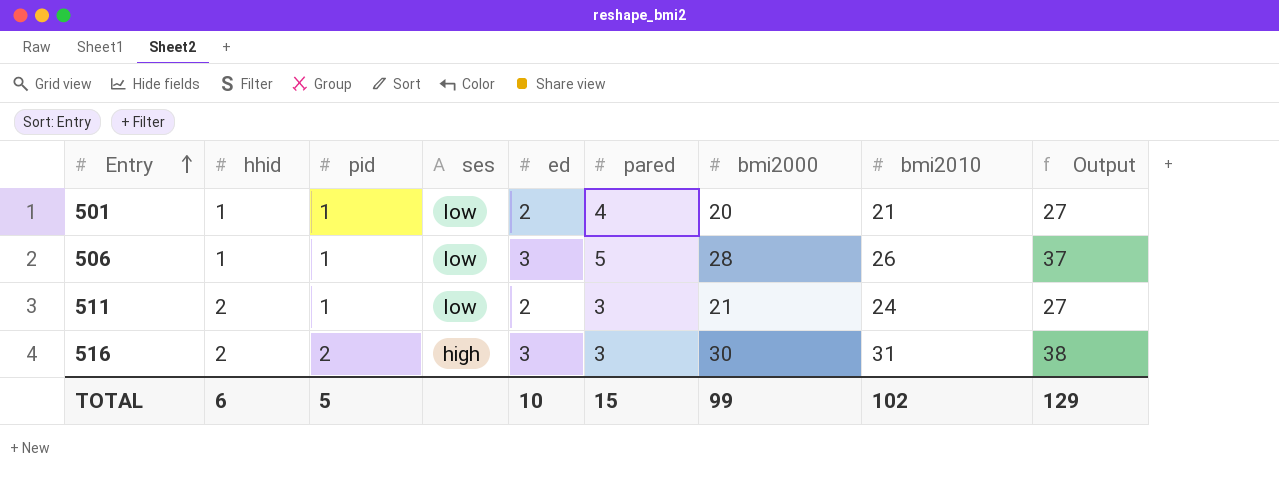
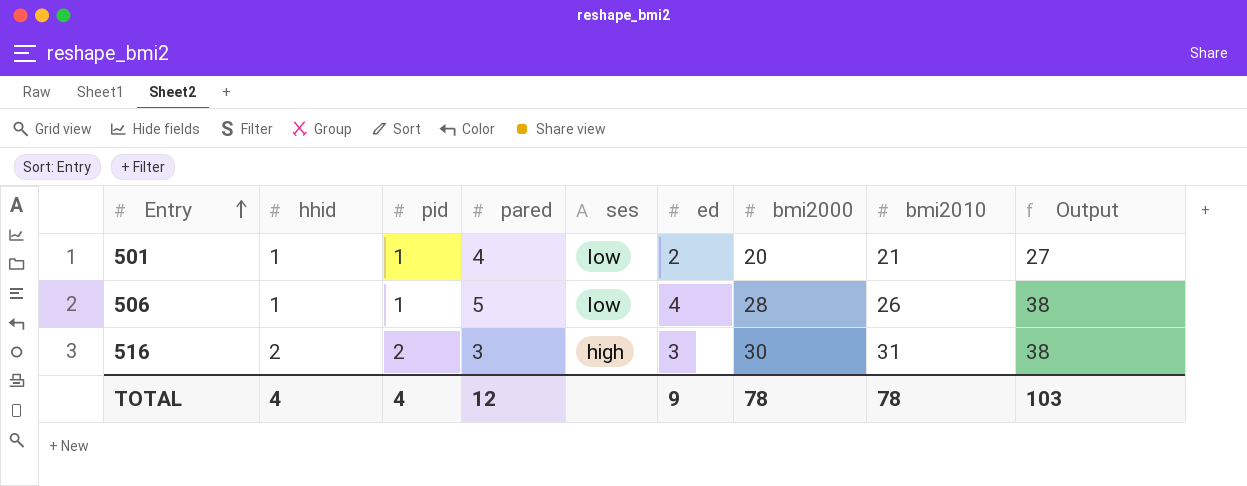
column pared | position: 6 -> 4
row 511: 2 | 1 | low | 2 | 3 | 21 | 24 | 27 -> none
506 | ed: 3 -> 4
506 | Output: 37 -> 38
TOTAL | hhid: 6 -> 4
TOTAL | pid: 5 -> 4
TOTAL | pared: 15 -> 12
TOTAL | ed: 10 -> 9
TOTAL | bmi2000: 99 -> 78
TOTAL | bmi2010: 102 -> 78
TOTAL | Output: 129 -> 103

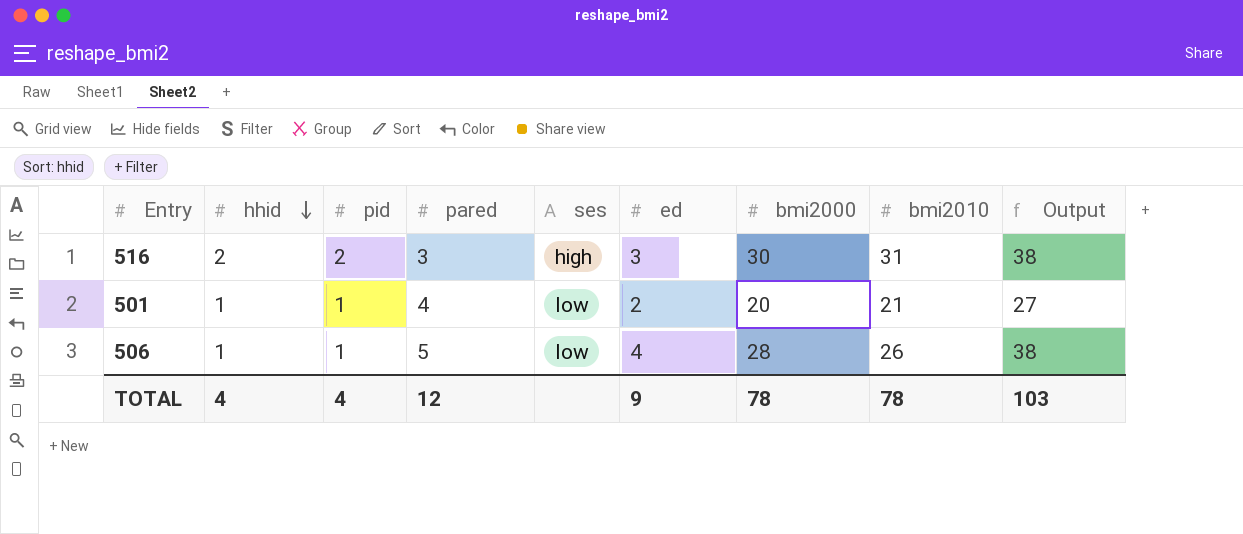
row order: Entry ascending -> hhid descending

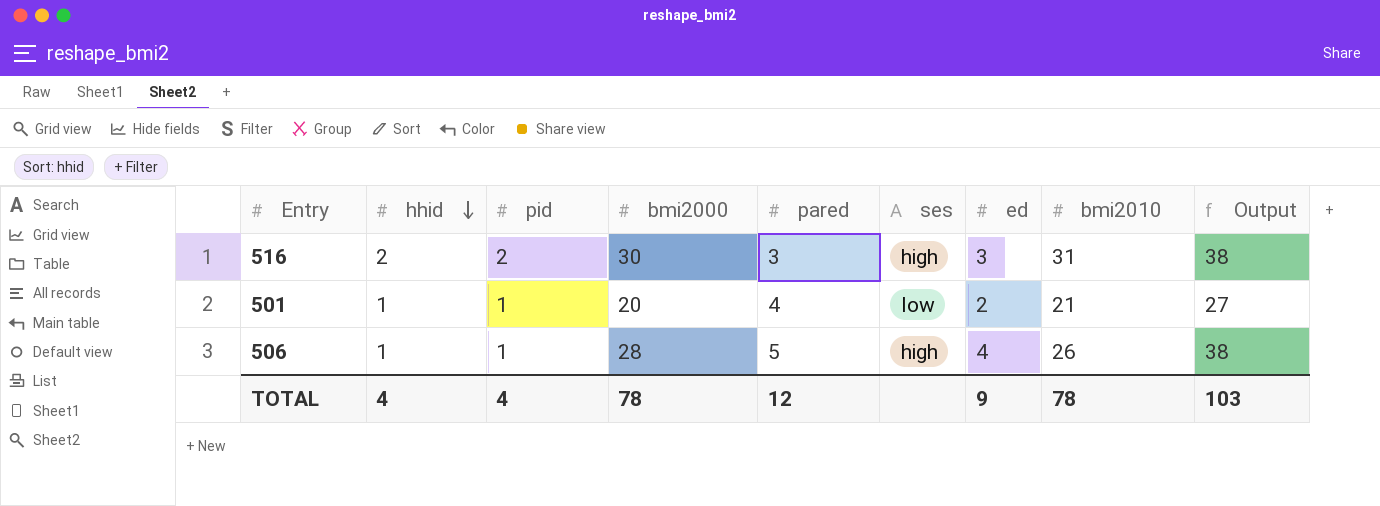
column bmi2000 | position: 7 -> 4
506 | ses: low -> high

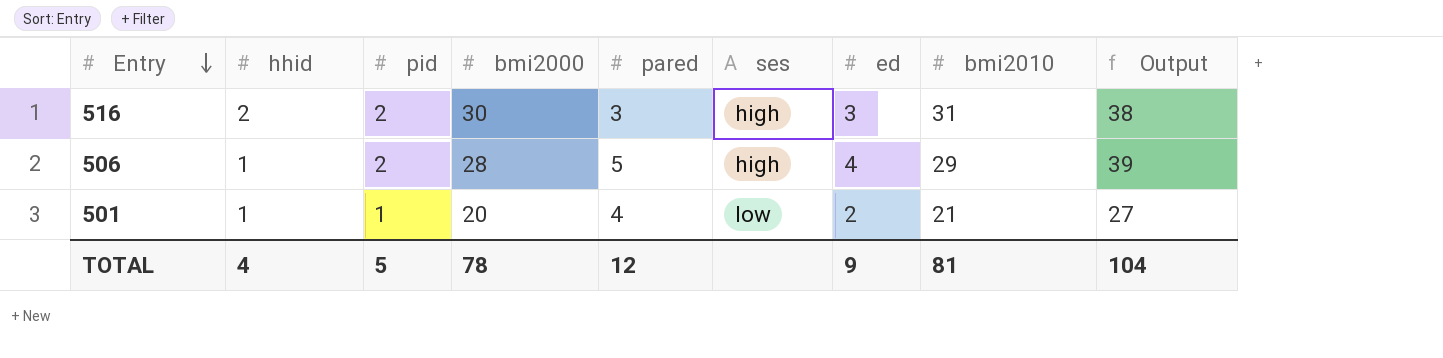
row order: hhid descending -> Entry descending
506 | pid: 1 -> 2
506 | bmi2010: 26 -> 29
506 | Output: 38 -> 39
TOTAL | pid: 4 -> 5
TOTAL | bmi2010: 78 -> 81
TOTAL | Output: 103 -> 104

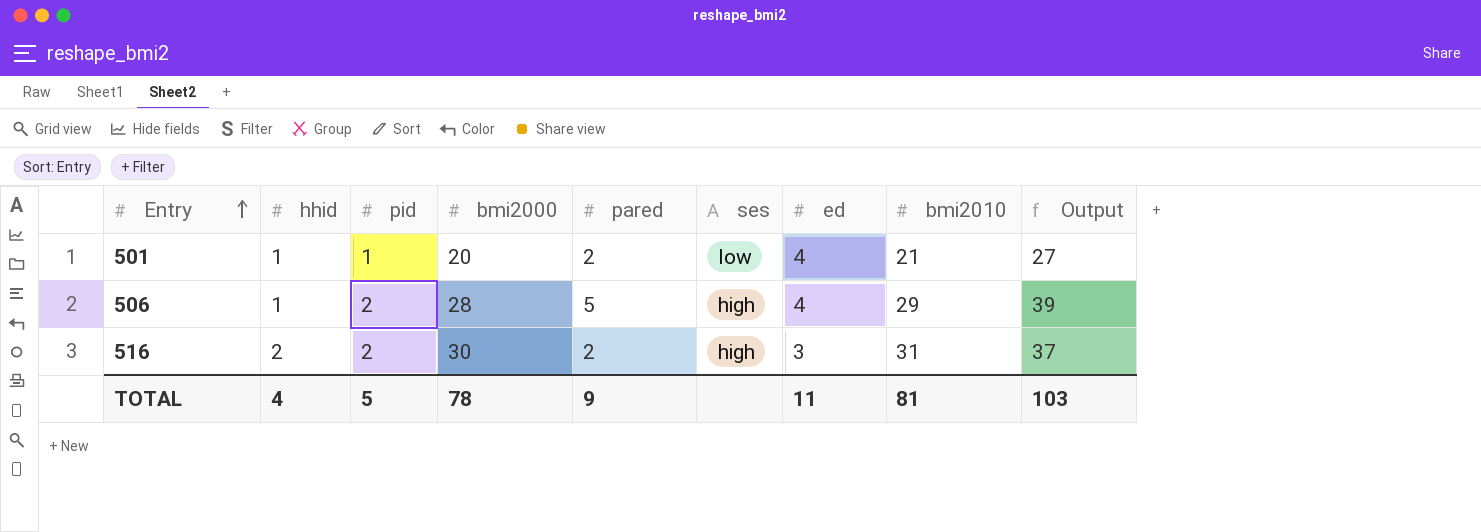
row order: Entry descending -> Entry ascending
501 | pared: 4 -> 2
501 | ed: 2 -> 4
516 | pared: 3 -> 2
516 | Output: 38 -> 37
TOTAL | pared: 12 -> 9
TOTAL | ed: 9 -> 11
TOTAL | Output: 104 -> 103

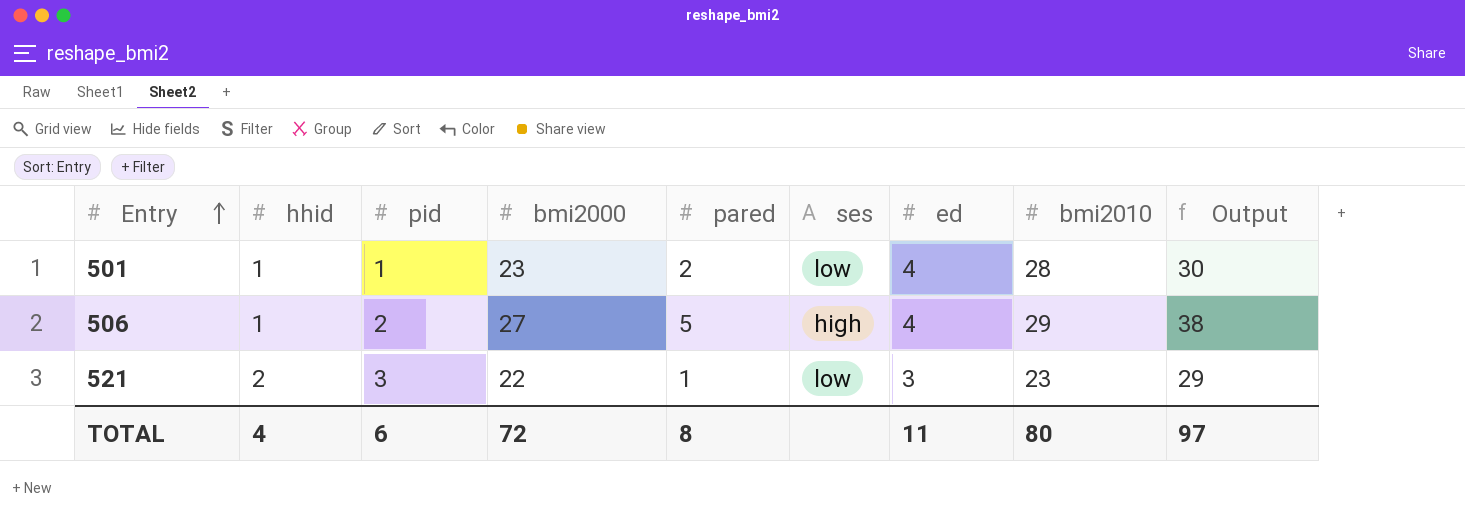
row 516: 2 | 2 | 30 | 2 | high | 3 | 31 | 37 -> none
501 | bmi2000: 20 -> 23
501 | bmi2010: 21 -> 28
501 | Output: 27 -> 30
506 | bmi2000: 28 -> 27
506 | Output: 39 -> 38
row 521: none -> 2 | 3 | 22 | 1 | low | 3 | 23 | 29
TOTAL | pid: 5 -> 6
TOTAL | bmi2000: 78 -> 72
TOTAL | pared: 9 -> 8
TOTAL | bmi2010: 81 -> 80
TOTAL | Output: 103 -> 97

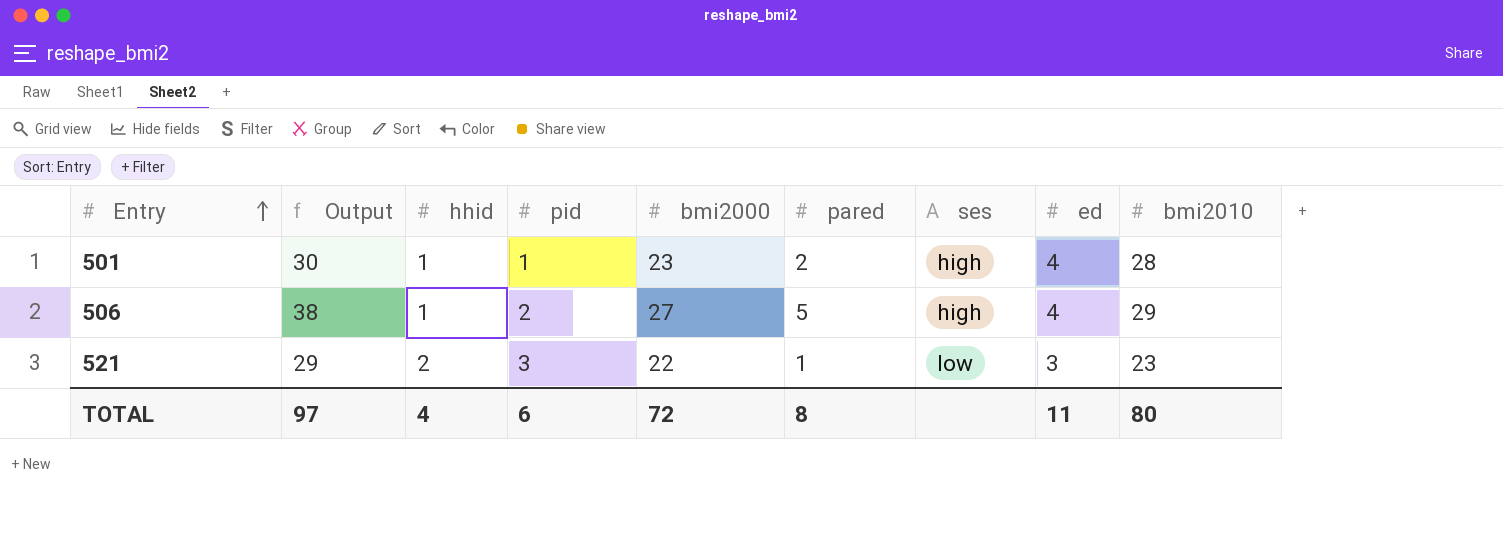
column Output | position: 9 -> 2
501 | ses: low -> high

